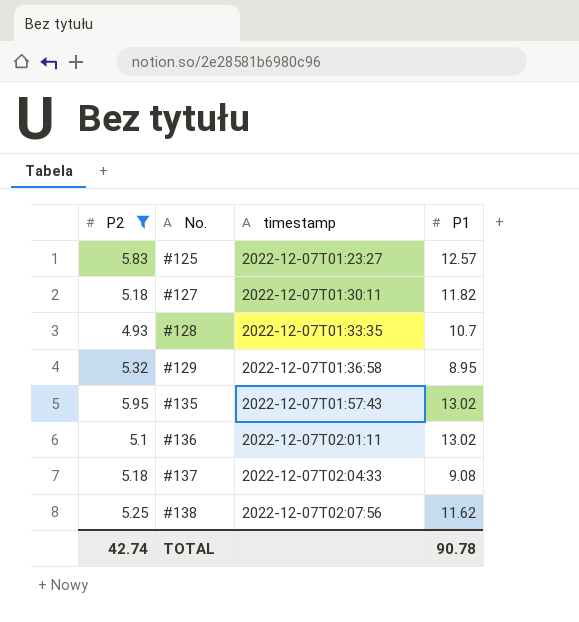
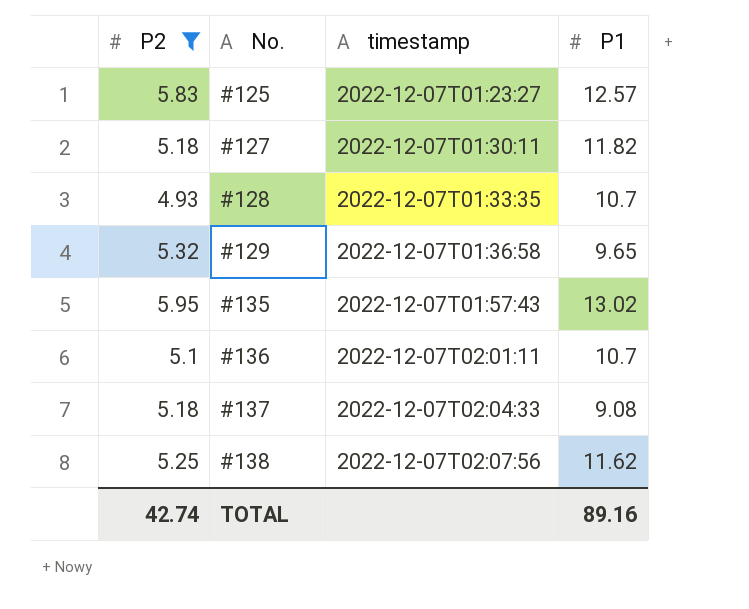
#129 | P1: 8.95 -> 9.65
#136 | P1: 13.02 -> 10.7
TOTAL | P1: 90.78 -> 89.16

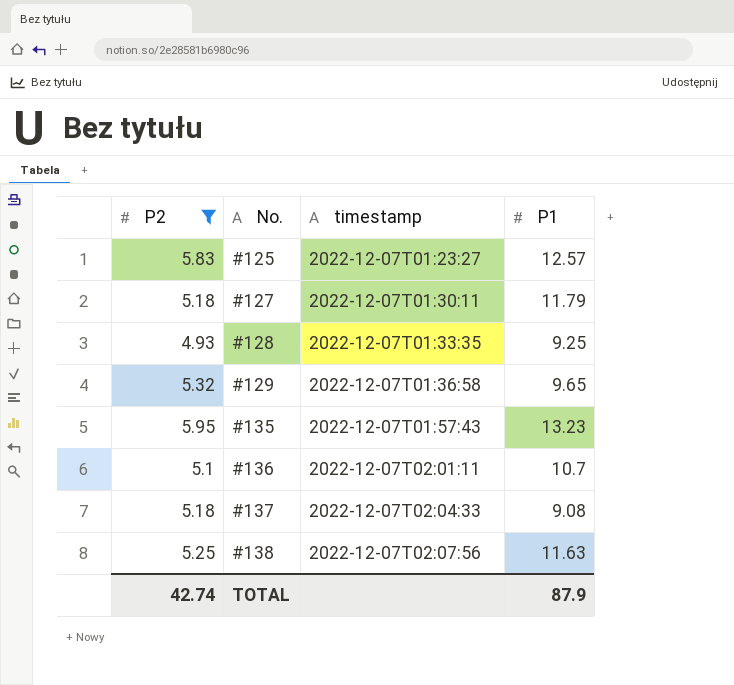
#127 | P1: 11.82 -> 11.79
#128 | P1: 10.7 -> 9.25
#135 | P1: 13.02 -> 13.23
#138 | P1: 11.62 -> 11.63
TOTAL | P1: 89.16 -> 87.9

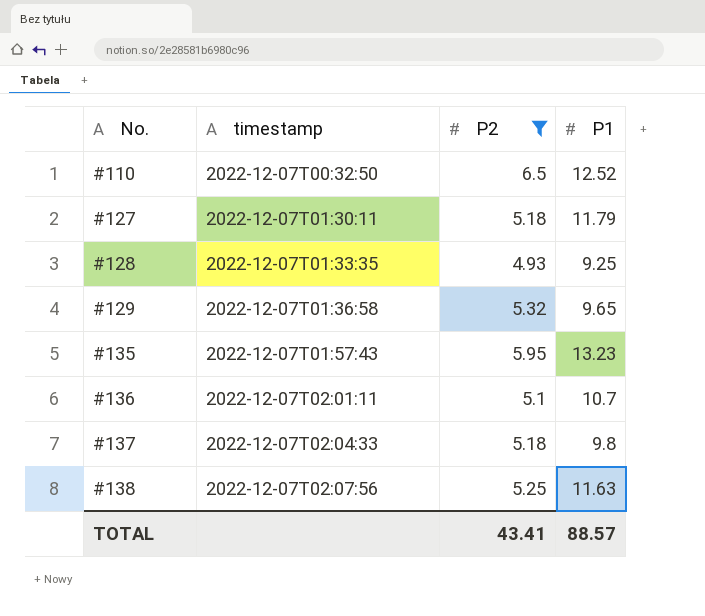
column P2 | position: 1 -> 3
row #125: 5.83 | 2022-12-07T01:23:27 | 12.57 -> none
row #110: none -> 2022-12-07T00:32:50 | 6.5 | 12.52
#137 | P1: 9.08 -> 9.8
TOTAL | P2: 42.74 -> 43.41
TOTAL | P1: 87.9 -> 88.57

